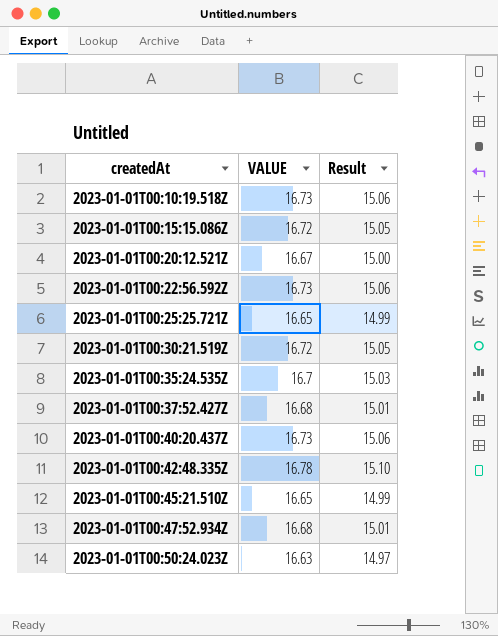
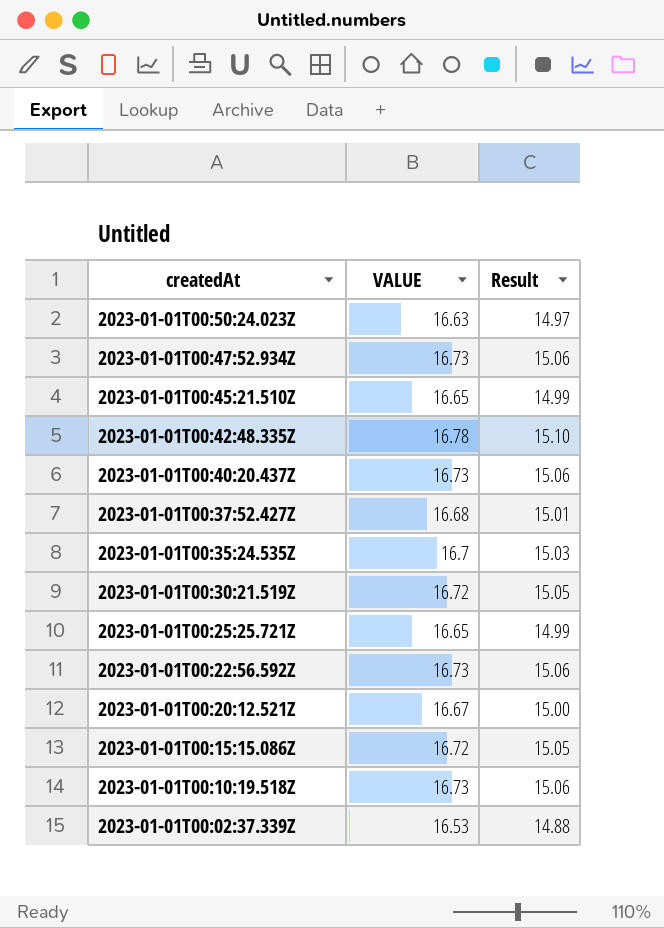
row order: createdAt ascending -> createdAt descending
2023-01-01T00:47:52.934Z | VALUE: 16.68 -> 16.73
2023-01-01T00:47:52.934Z | Result: 15.01 -> 15.06
row 2023-01-01T00:02:37.339Z: none -> 16.53 | 14.88

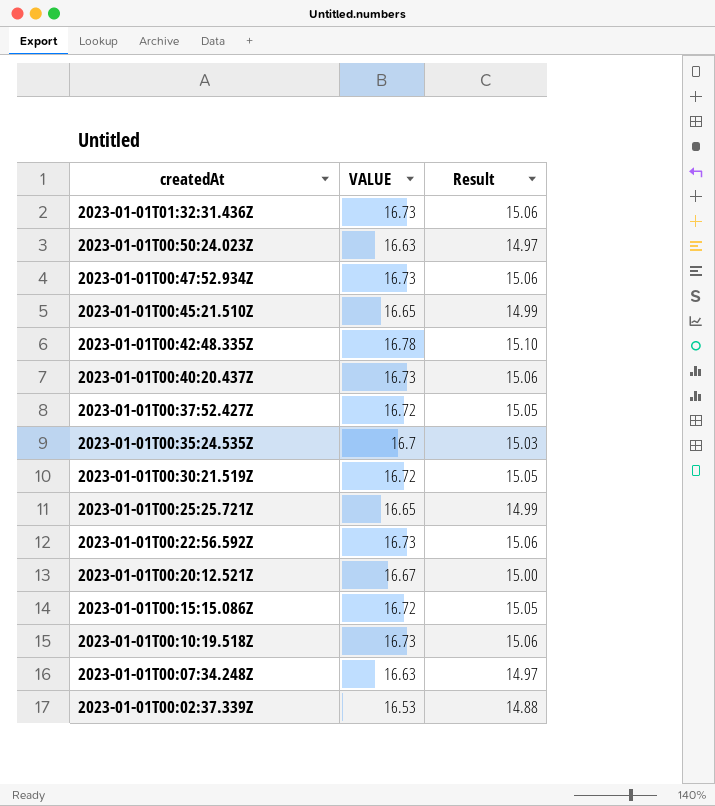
row 2023-01-01T01:32:31.436Z: none -> 16.73 | 15.06
2023-01-01T00:37:52.427Z | VALUE: 16.68 -> 16.72
2023-01-01T00:37:52.427Z | Result: 15.01 -> 15.05
row 2023-01-01T00:07:34.248Z: none -> 16.63 | 14.97

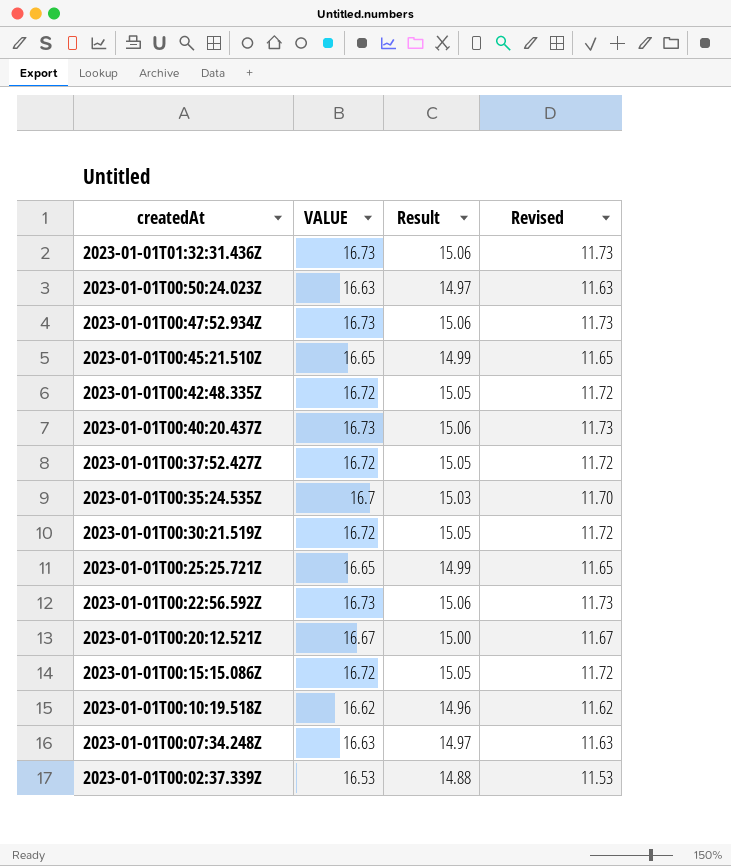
column Revised | formula: none -> [VALUE] - 5
2023-01-01T00:42:48.335Z | VALUE: 16.78 -> 16.72
2023-01-01T00:42:48.335Z | Result: 15.10 -> 15.05
2023-01-01T00:10:19.518Z | VALUE: 16.73 -> 16.62
2023-01-01T00:10:19.518Z | Result: 15.06 -> 14.96

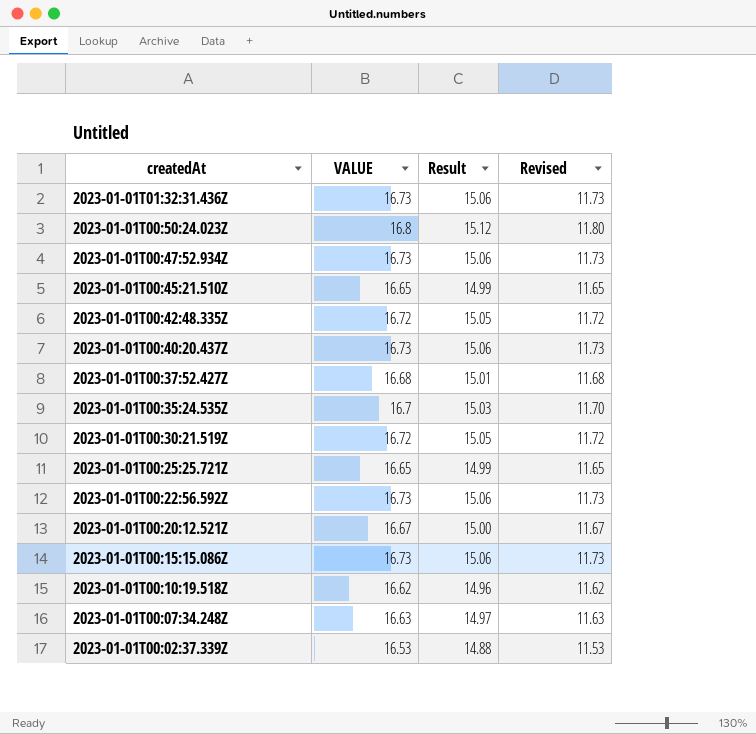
2023-01-01T00:50:24.023Z | VALUE: 16.63 -> 16.8
2023-01-01T00:50:24.023Z | Result: 14.97 -> 15.12
2023-01-01T00:50:24.023Z | Revised: 11.63 -> 11.80
2023-01-01T00:37:52.427Z | VALUE: 16.72 -> 16.68
2023-01-01T00:37:52.427Z | Result: 15.05 -> 15.01
2023-01-01T00:37:52.427Z | Revised: 11.72 -> 11.68
2023-01-01T00:15:15.086Z | VALUE: 16.72 -> 16.73
2023-01-01T00:15:15.086Z | Result: 15.05 -> 15.06
2023-01-01T00:15:15.086Z | Revised: 11.72 -> 11.73

